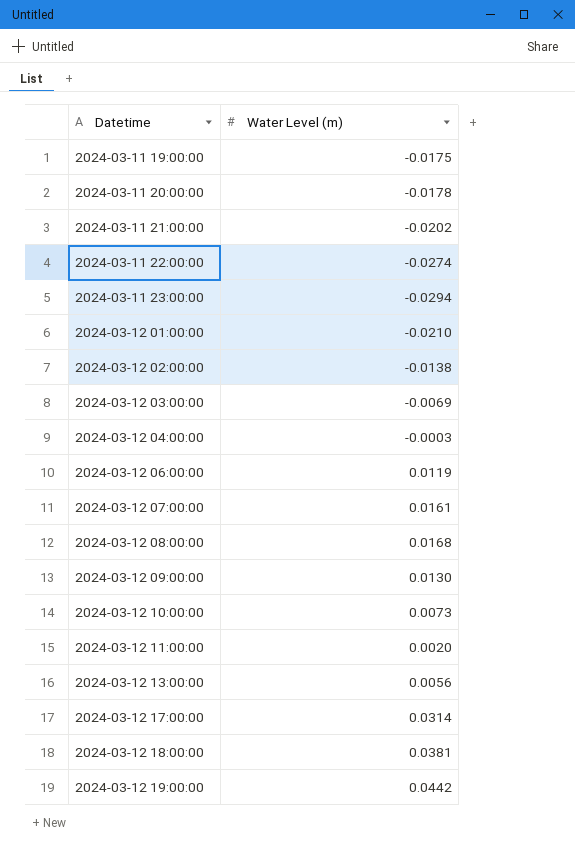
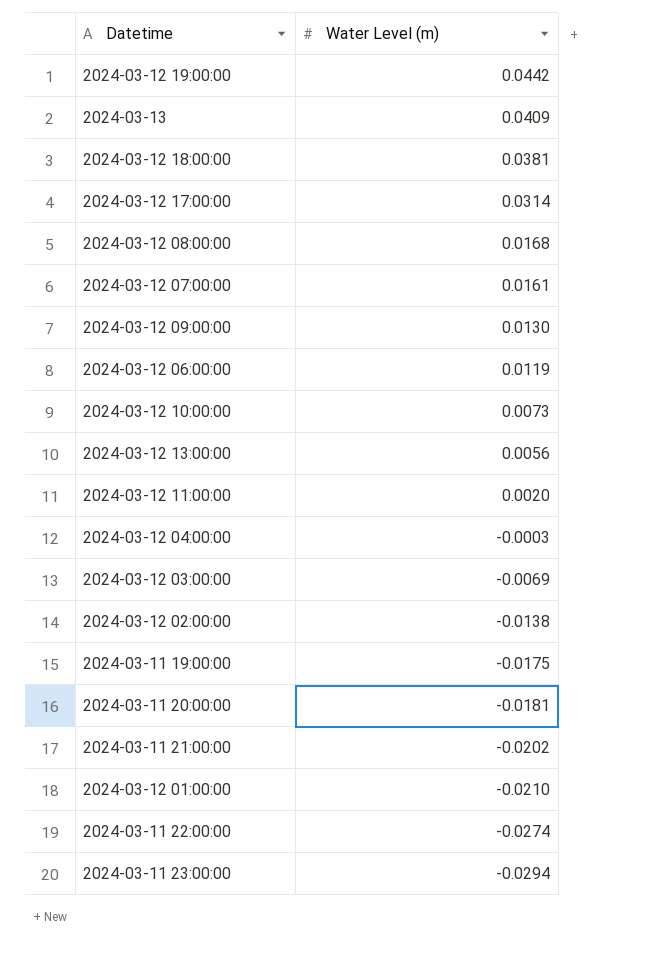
row order: Datetime ascending -> Water Level (m) descending
row 2024-03-13: none -> 0.0409
2024-03-11 20:00:00 | Water Level (m): -0.0178 -> -0.0181

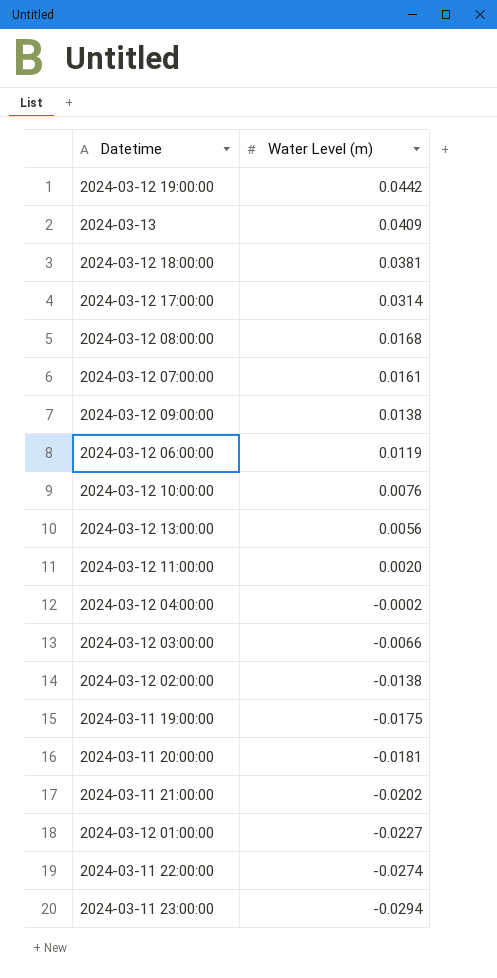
2024-03-12 09:00:00 | Water Level (m): 0.0130 -> 0.0138
2024-03-12 10:00:00 | Water Level (m): 0.0073 -> 0.0076
2024-03-12 04:00:00 | Water Level (m): -0.0003 -> -0.0002
2024-03-12 03:00:00 | Water Level (m): -0.0069 -> -0.0066
2024-03-12 01:00:00 | Water Level (m): -0.0210 -> -0.0227

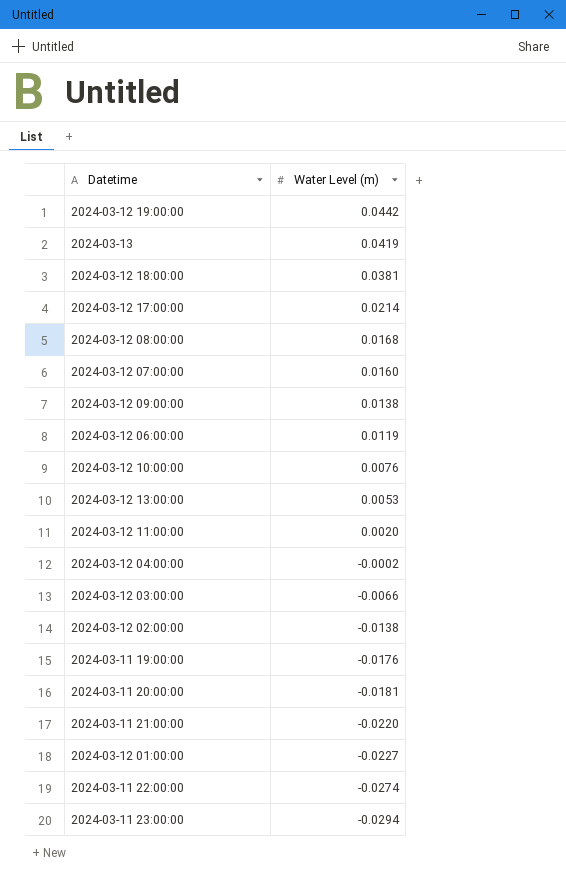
2024-03-13 | Water Level (m): 0.0409 -> 0.0419
2024-03-12 17:00:00 | Water Level (m): 0.0314 -> 0.0214
2024-03-12 07:00:00 | Water Level (m): 0.0161 -> 0.0160
2024-03-12 13:00:00 | Water Level (m): 0.0056 -> 0.0053
2024-03-11 19:00:00 | Water Level (m): -0.0175 -> -0.0176
2024-03-11 21:00:00 | Water Level (m): -0.0202 -> -0.0220

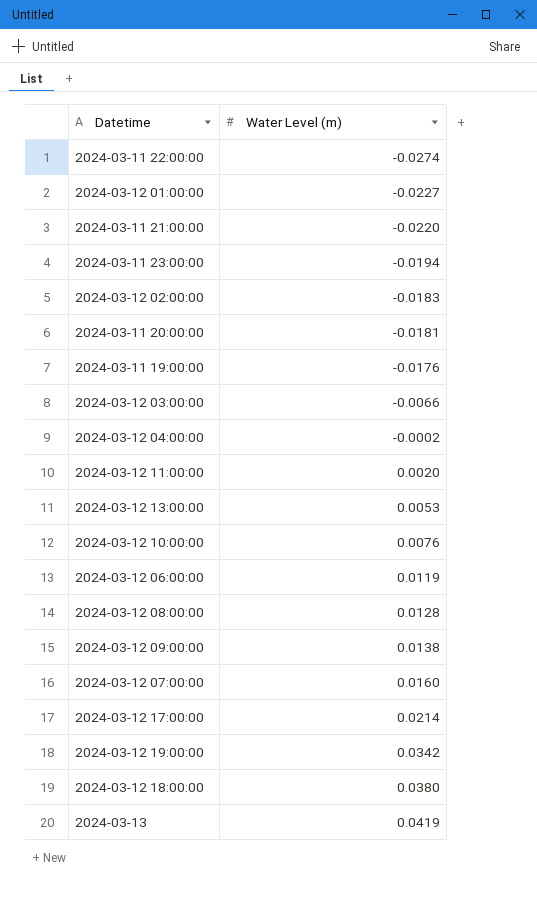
row order: Water Level (m) descending -> Water Level (m) ascending
2024-03-11 23:00:00 | Water Level (m): -0.0294 -> -0.0194
2024-03-12 02:00:00 | Water Level (m): -0.0138 -> -0.0183
2024-03-12 08:00:00 | Water Level (m): 0.0168 -> 0.0128
2024-03-12 19:00:00 | Water Level (m): 0.0442 -> 0.0342
2024-03-12 18:00:00 | Water Level (m): 0.0381 -> 0.0380

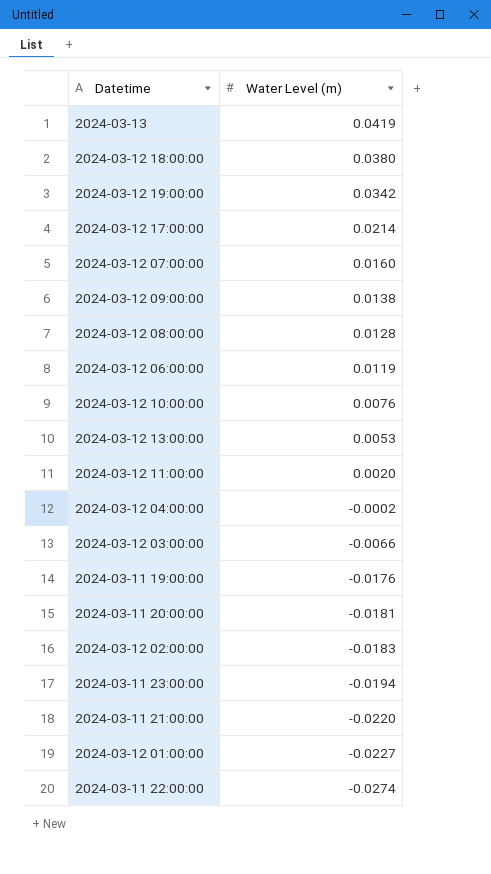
row order: Water Level (m) ascending -> Water Level (m) descending

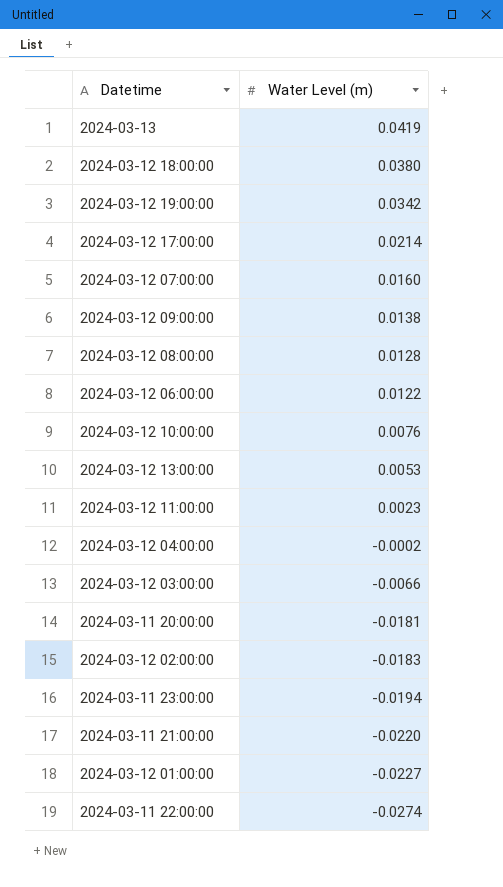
row 2024-03-11 19:00:00: -0.0176 -> none
2024-03-12 06:00:00 | Water Level (m): 0.0119 -> 0.0122
2024-03-12 11:00:00 | Water Level (m): 0.0020 -> 0.0023

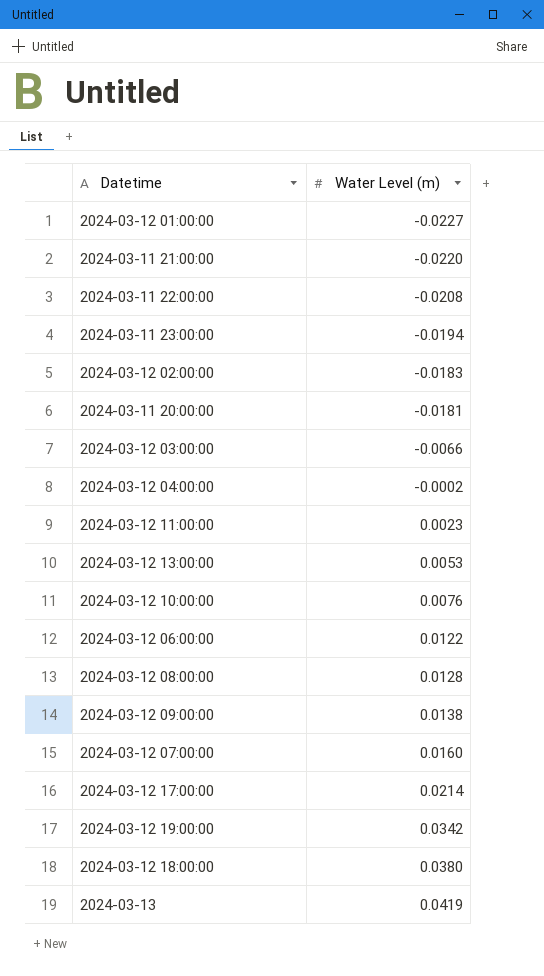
row order: Water Level (m) descending -> Water Level (m) ascending
2024-03-11 22:00:00 | Water Level (m): -0.0274 -> -0.0208

